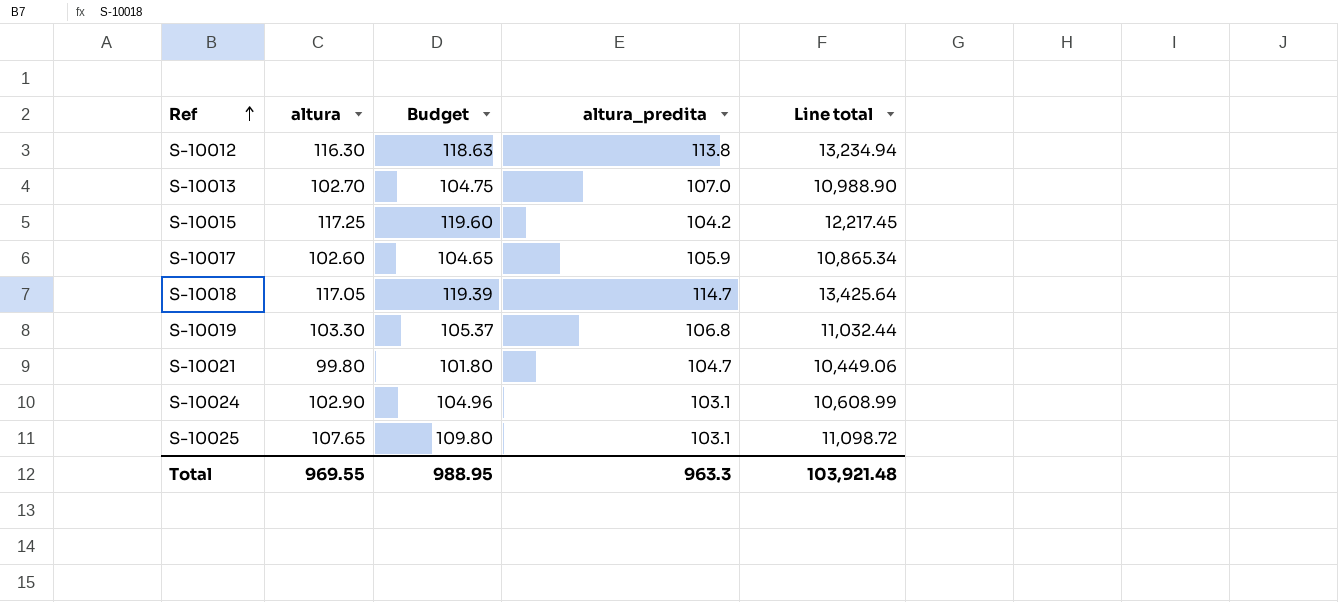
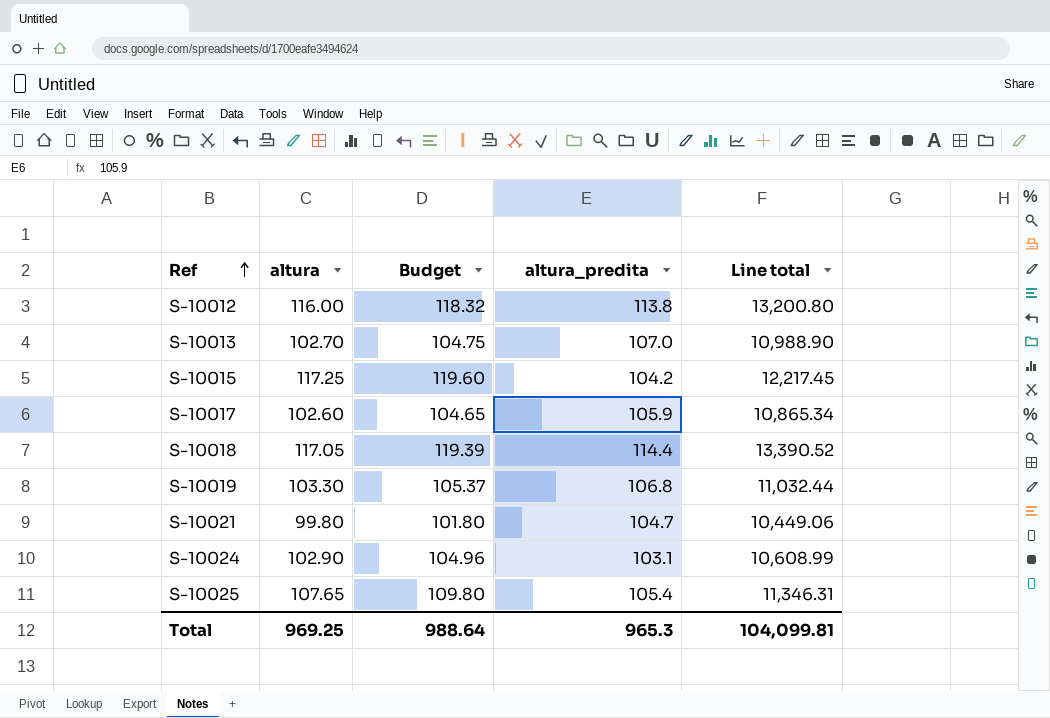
S-10012 | altura: 116.30 -> 116.00
S-10012 | Budget: 118.63 -> 118.32
S-10012 | Line total: 13,234.94 -> 13,200.80
S-10018 | altura_predita: 114.7 -> 114.4
S-10018 | Line total: 13,425.64 -> 13,390.52
S-10025 | altura_predita: 103.1 -> 105.4
S-10025 | Line total: 11,098.72 -> 11,346.31
Total | altura: 969.55 -> 969.25
Total | Budget: 988.95 -> 988.64
Total | altura_predita: 963.3 -> 965.3
Total | Line total: 103,921.48 -> 104,099.81

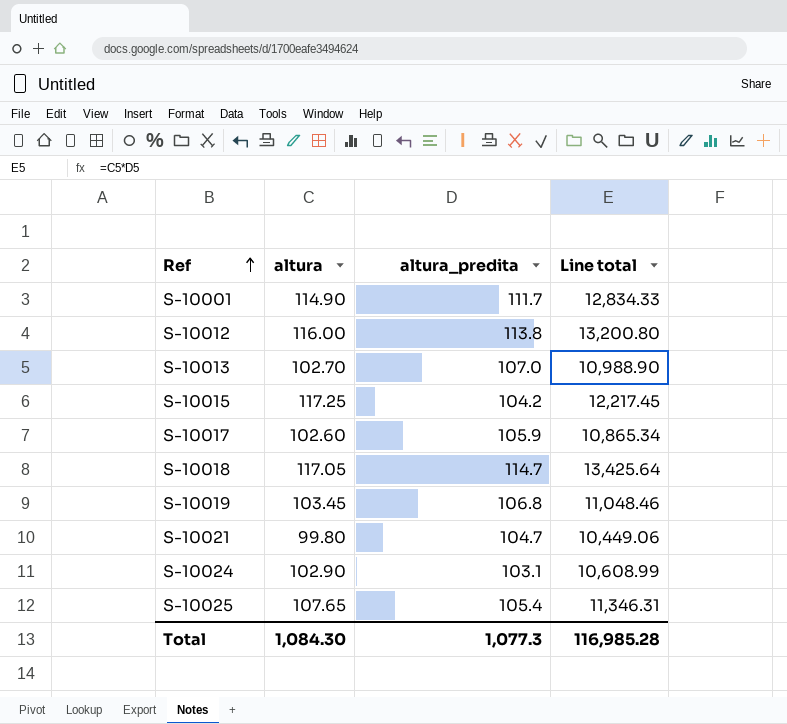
column Budget | formula: [altura] * 1.02 -> none
row S-10001: none -> 114.90 | 111.7 | 12,834.33
S-10018 | altura_predita: 114.4 -> 114.7
S-10018 | Line total: 13,390.52 -> 13,425.64
S-10019 | altura: 103.30 -> 103.45
S-10019 | Line total: 11,032.44 -> 11,048.46
Total | altura: 969.25 -> 1,084.30
Total | altura_predita: 965.3 -> 1,077.3
Total | Line total: 104,099.81 -> 116,985.28

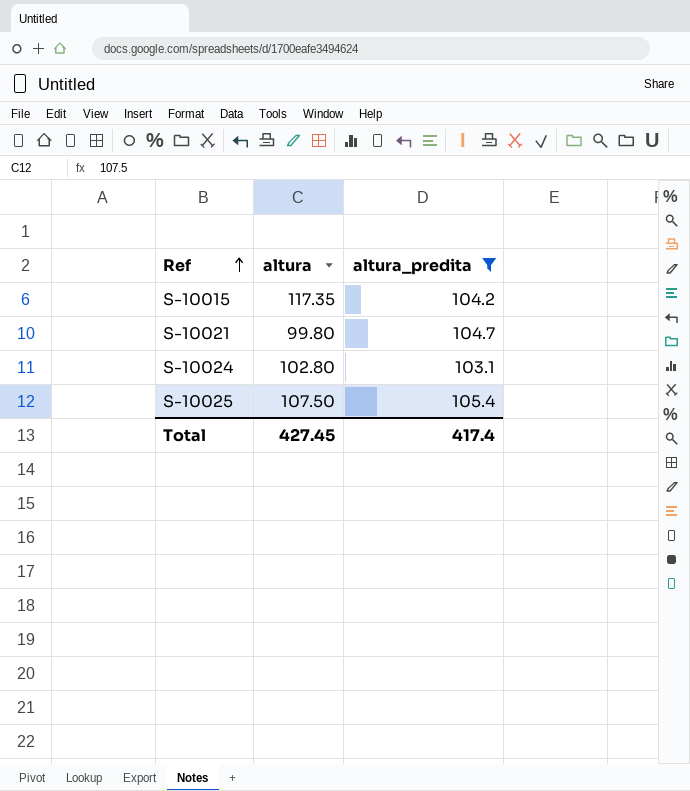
filter: none -> altura_predita <= 105.4
column Line total | formula: [altura] * [altura_predita] -> none
S-10015 | altura: 117.25 -> 117.35
S-10024 | altura: 102.90 -> 102.80
S-10025 | altura: 107.65 -> 107.50
Total | altura: 1,084.30 -> 427.45
Total | altura_predita: 1,077.3 -> 417.4

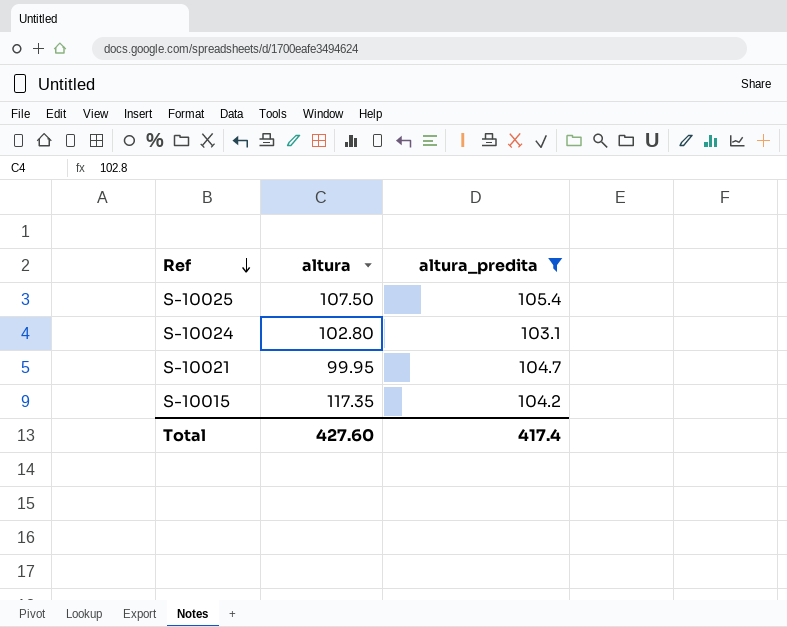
row order: Ref ascending -> Ref descending
S-10021 | altura: 99.80 -> 99.95
Total | altura: 427.45 -> 427.60

